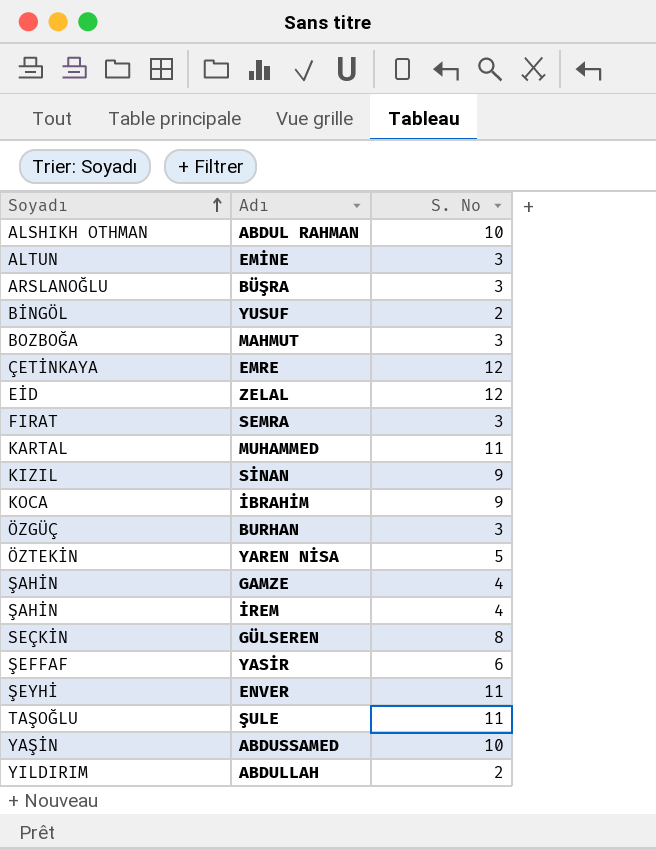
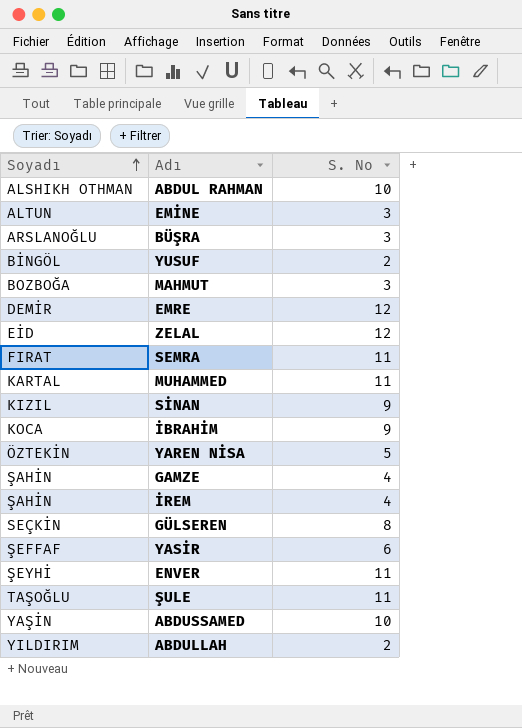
row BURHAN: ÖZGÜÇ | 3 -> none
EMRE | Soyadı: ÇETİNKAYA -> DEMİR
SEMRA | S. No: 3 -> 11

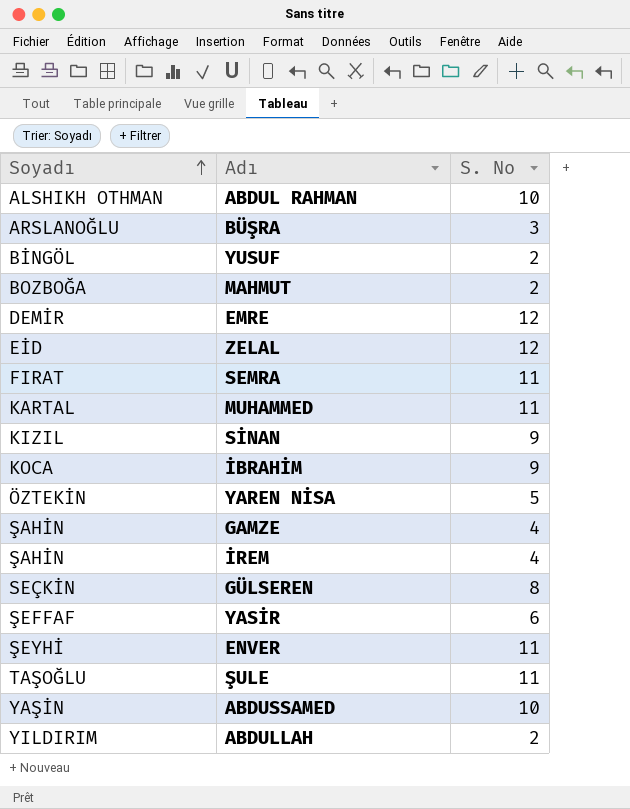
row EMİNE: ALTUN | 3 -> none
MAHMUT | S. No: 3 -> 2

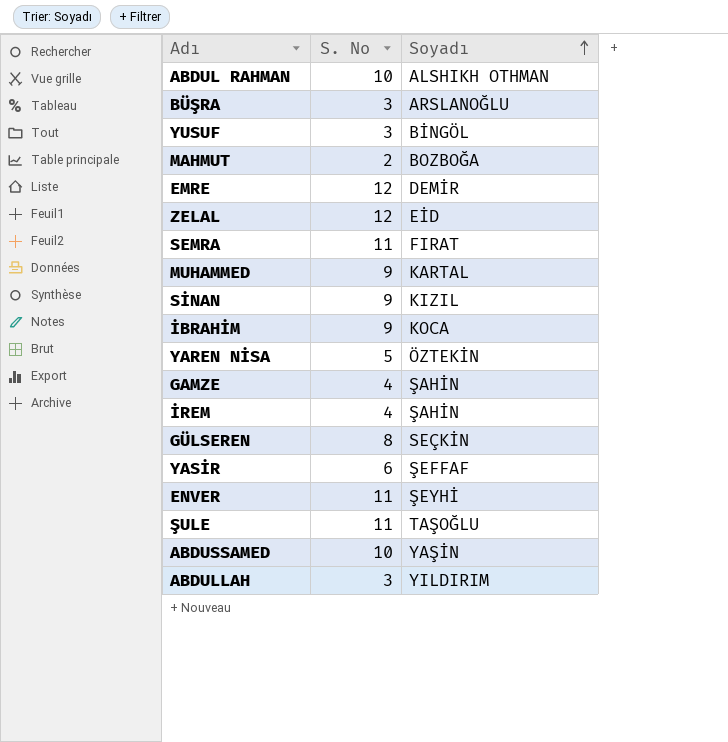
column Soyadı | position: 1 -> 3
YUSUF | S. No: 2 -> 3
MUHAMMED | S. No: 11 -> 9
ABDULLAH | S. No: 2 -> 3

